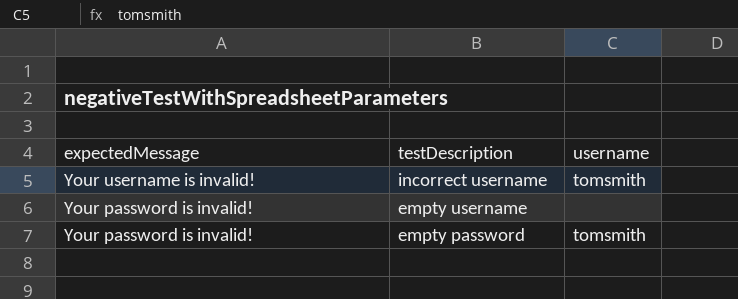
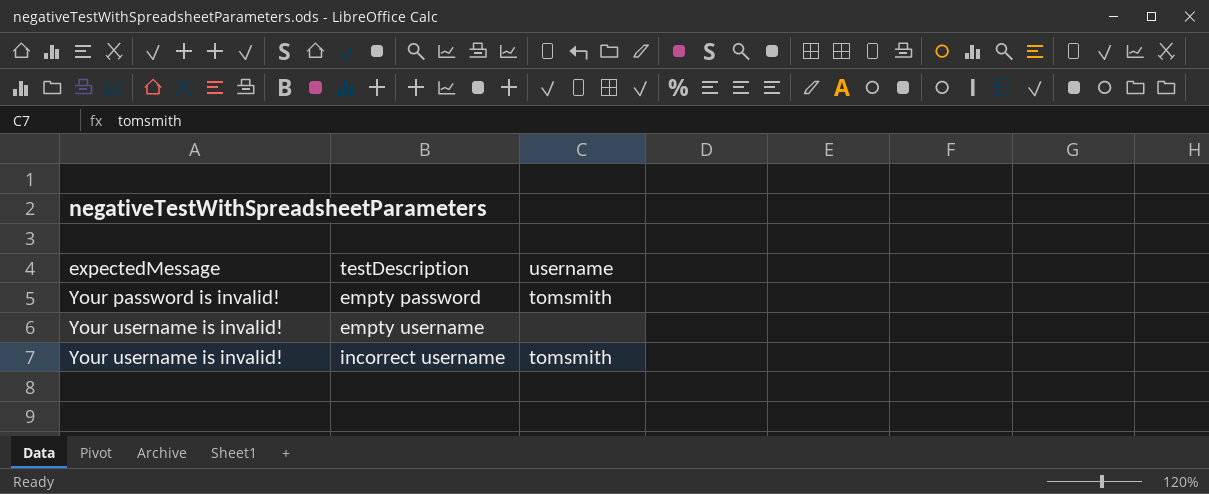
row order: expectedMessage descending -> expectedMessage ascending
empty username | expectedMessage: Your password is invalid! -> Your username is invalid!

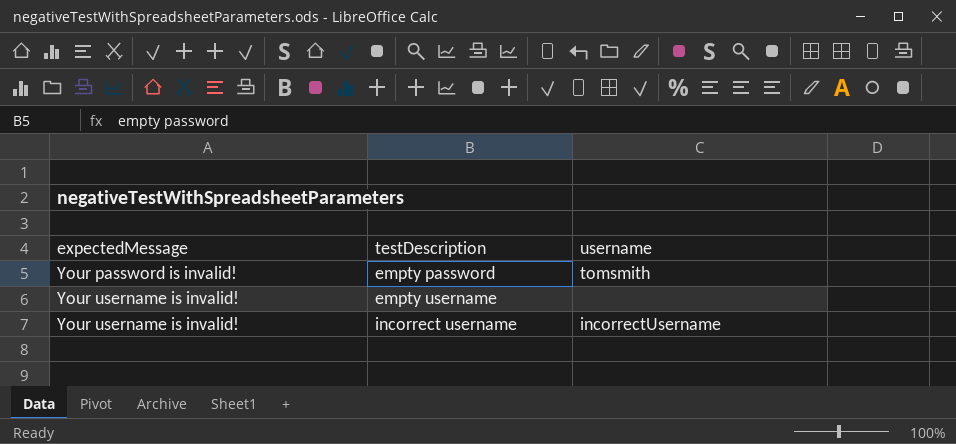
incorrect username | username: tomsmith -> incorrectUsername

